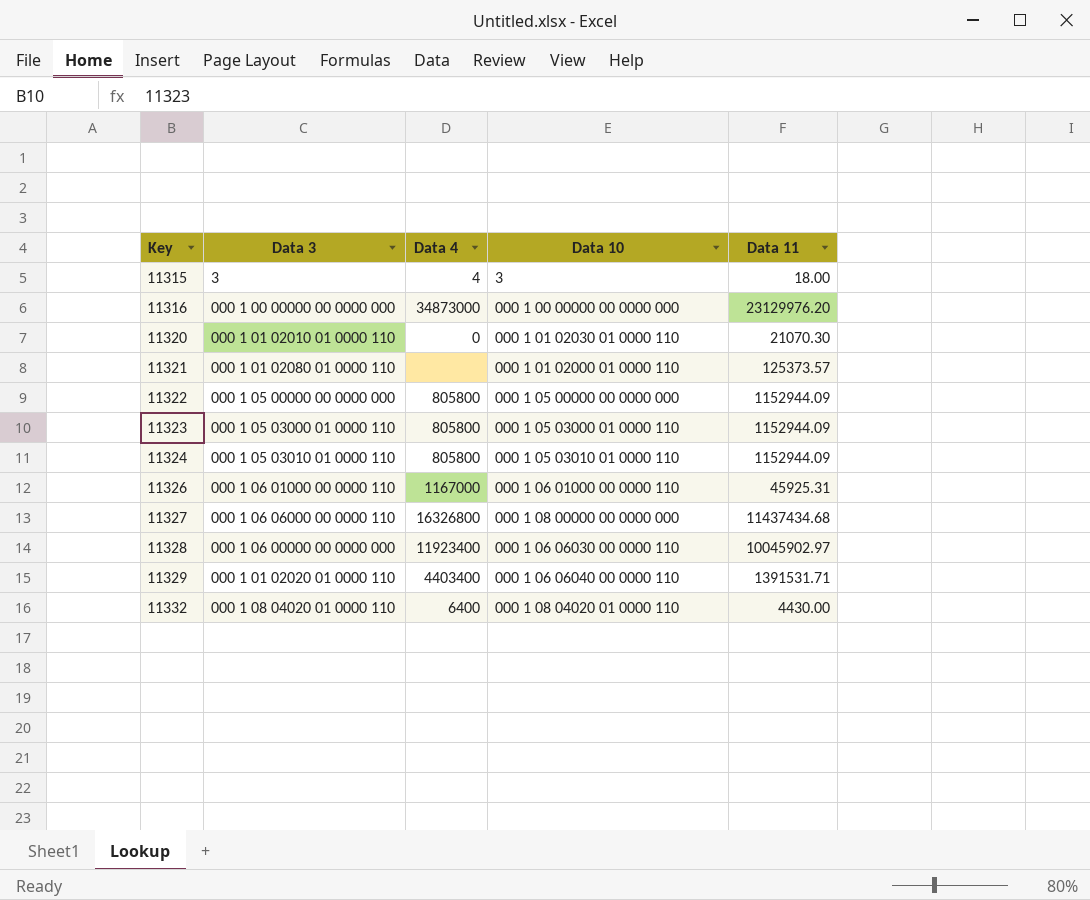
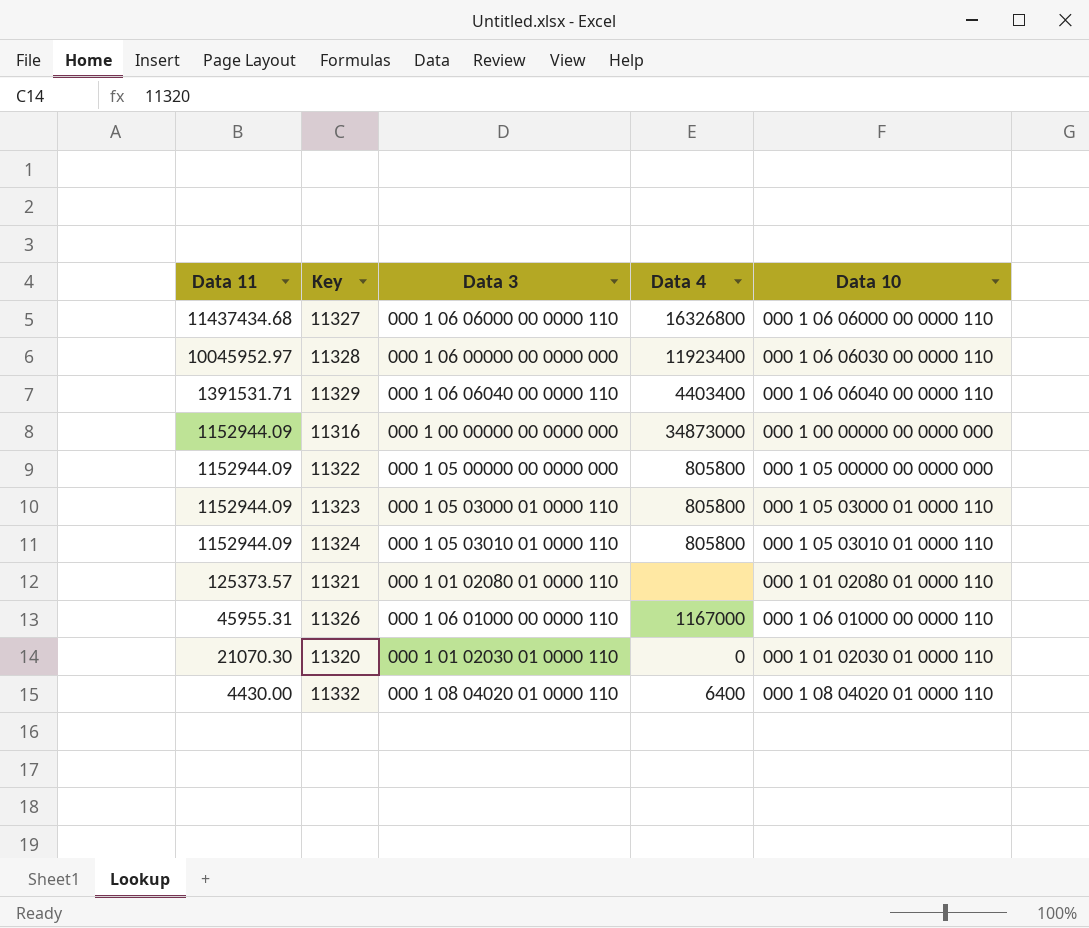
row order: Key ascending -> Data 11 descending
column Data 11 | position: 5 -> 1
row 11315: 3 | 4 | 3 | 18.00 -> none
11327 | Data 10: 000 1 08 00000 00 0000 000 -> 000 1 06 06000 00 0000 110
11328 | Data 11: 10045902.97 -> 10045952.97
11329 | Data 3: 000 1 01 02020 01 0000 110 -> 000 1 06 06040 00 0000 110
11316 | Data 11: 23129976.20 -> 1152944.09
11321 | Data 10: 000 1 01 02000 01 0000 110 -> 000 1 01 02080 01 0000 110
11326 | Data 11: 45925.31 -> 45955.31
11320 | Data 3: 000 1 01 02010 01 0000 110 -> 000 1 01 02030 01 0000 110

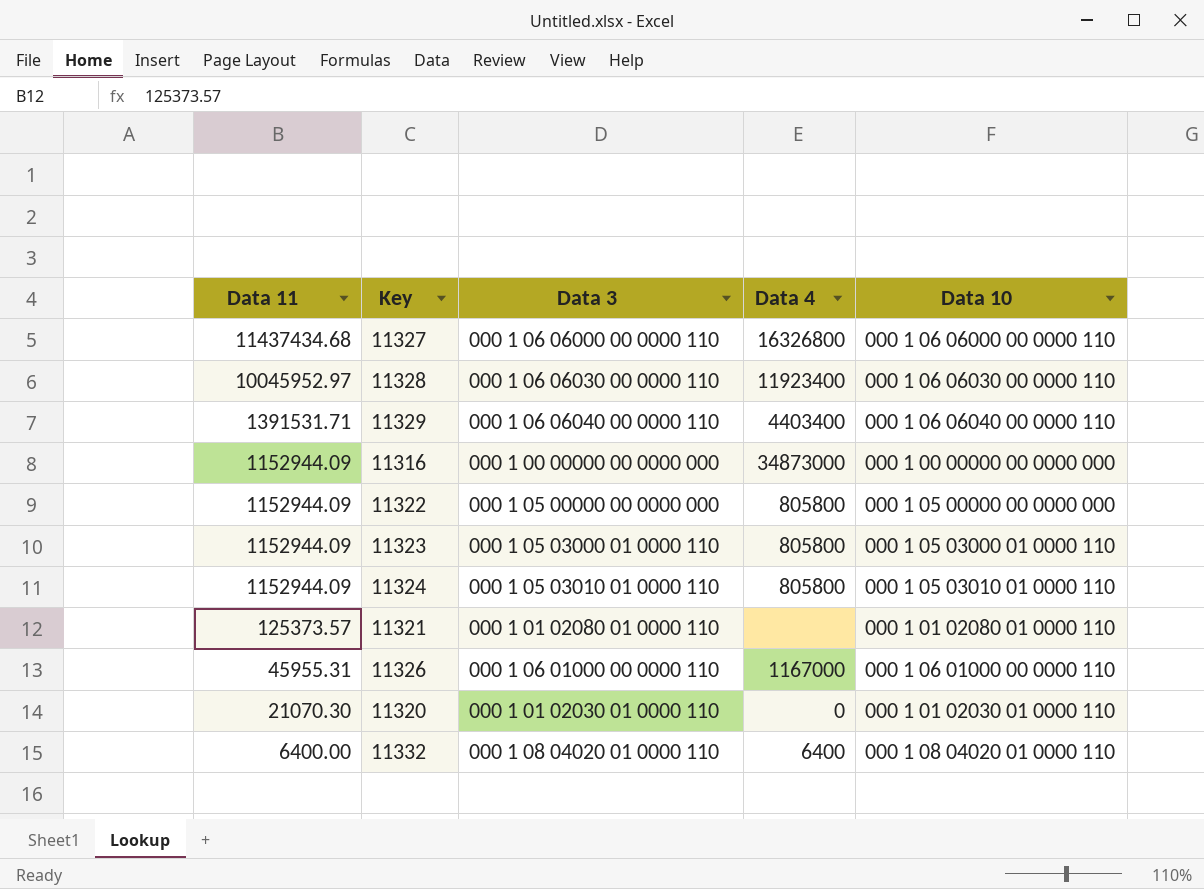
11328 | Data 3: 000 1 06 00000 00 0000 000 -> 000 1 06 06030 00 0000 110
11332 | Data 11: 4430.00 -> 6400.00

